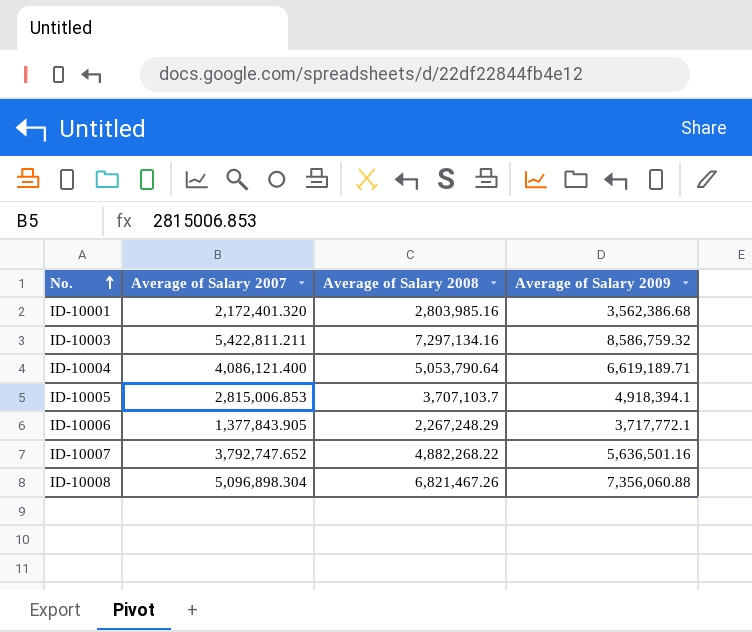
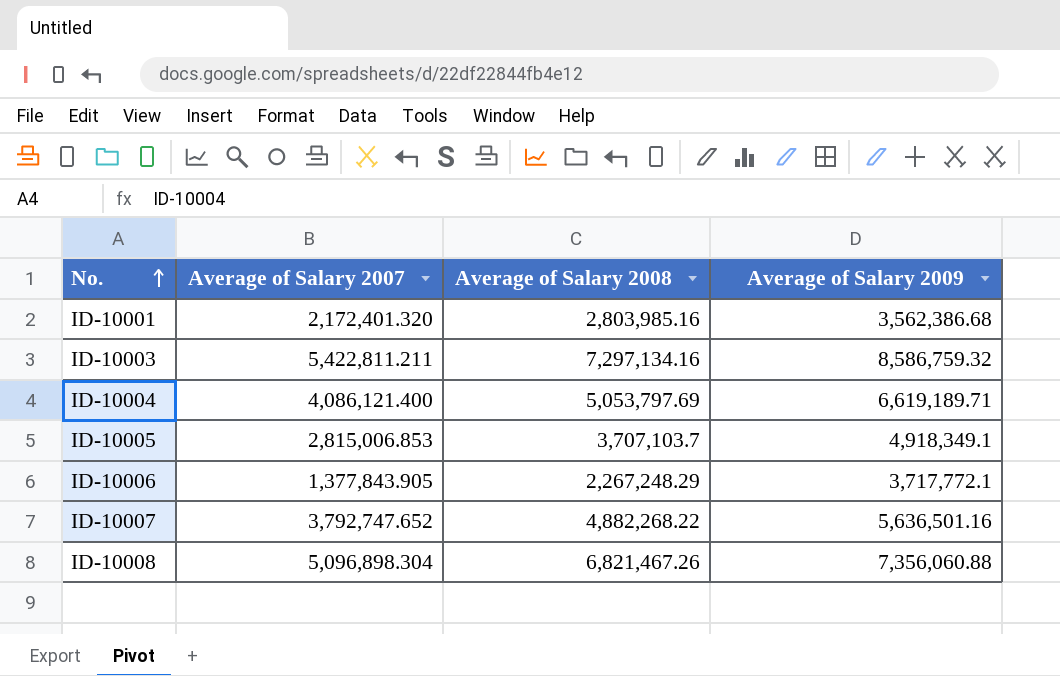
ID-10004 | Average of Salary 2008: 5,053,790.64 -> 5,053,797.69
ID-10005 | Average of Salary 2009: 4,918,394.1 -> 4,918,349.1

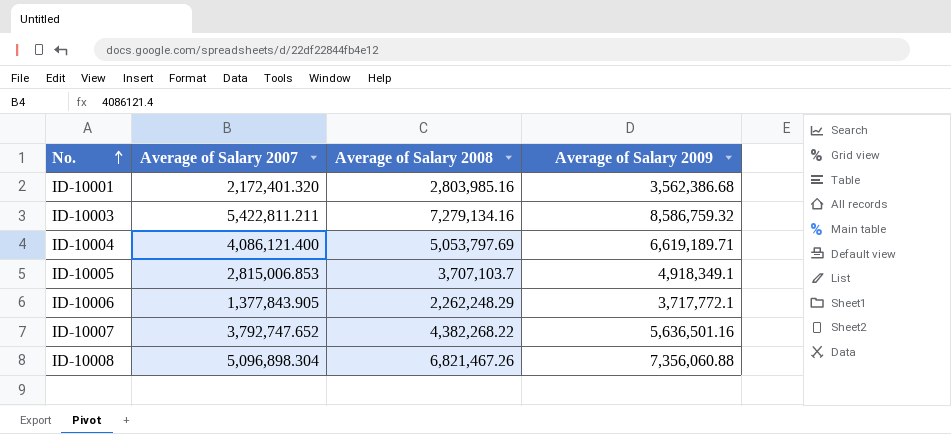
ID-10003 | Average of Salary 2008: 7,297,134.16 -> 7,279,134.16
ID-10006 | Average of Salary 2008: 2,267,248.29 -> 2,262,248.29
ID-10007 | Average of Salary 2008: 4,882,268.22 -> 4,382,268.22

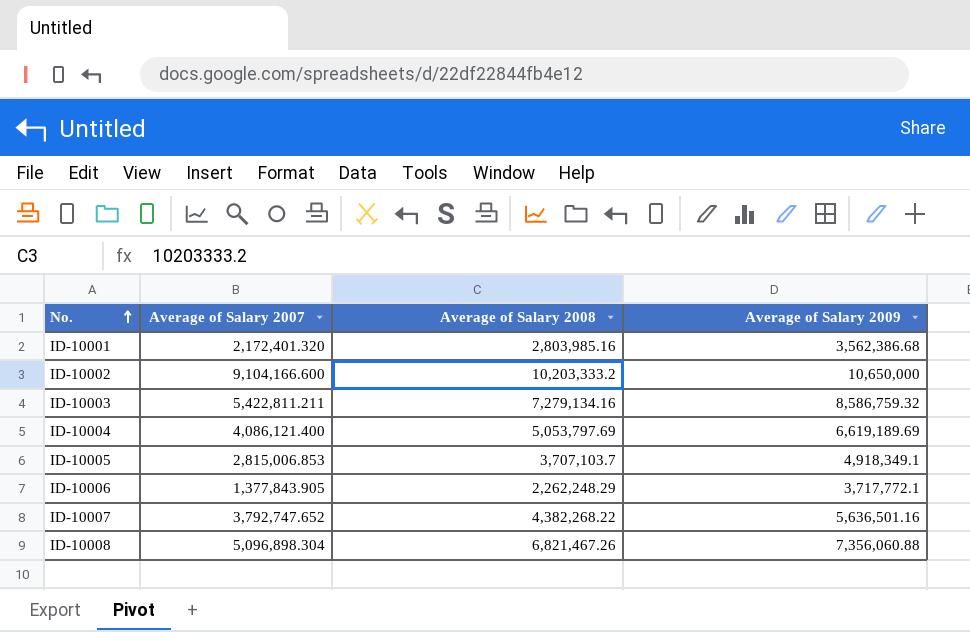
row ID-10002: none -> 9,104,166.600 | 10,203,333.2 | 10,650,000
ID-10004 | Average of Salary 2009: 6,619,189.71 -> 6,619,189.69

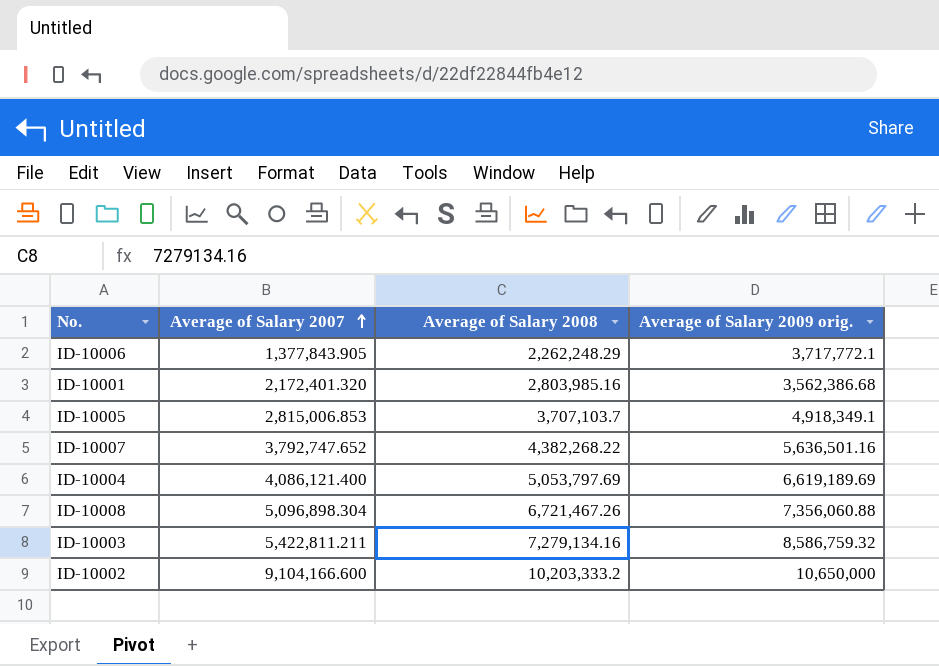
row order: No. ascending -> Average of Salary 2007 ascending
column name: Average of Salary 2009 -> Average of Salary 2009 orig.
ID-10008 | Average of Salary 2008: 6,821,467.26 -> 6,721,467.26

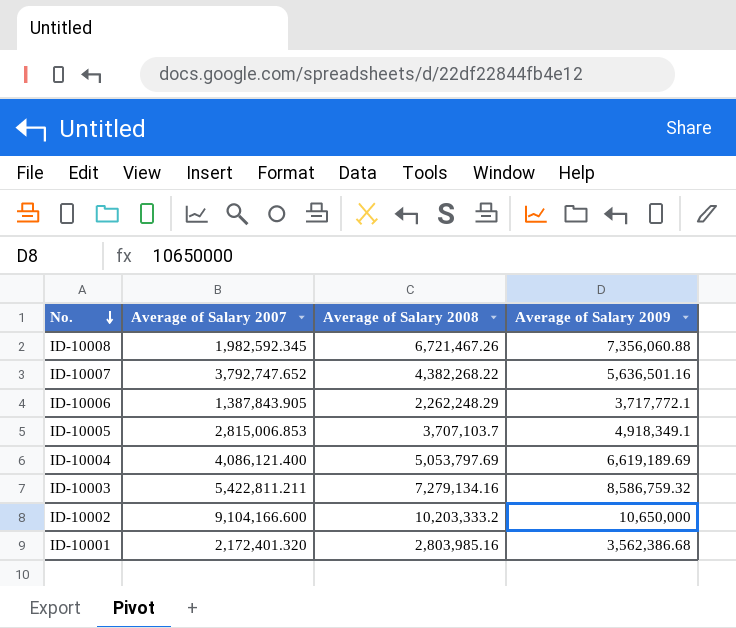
row order: Average of Salary 2007 ascending -> No. descending
column name: Average of Salary 2009 orig. -> Average of Salary 2009
ID-10008 | Average of Salary 2007: 5,096,898.304 -> 1,982,592.345
ID-10006 | Average of Salary 2007: 1,377,843.905 -> 1,387,843.905

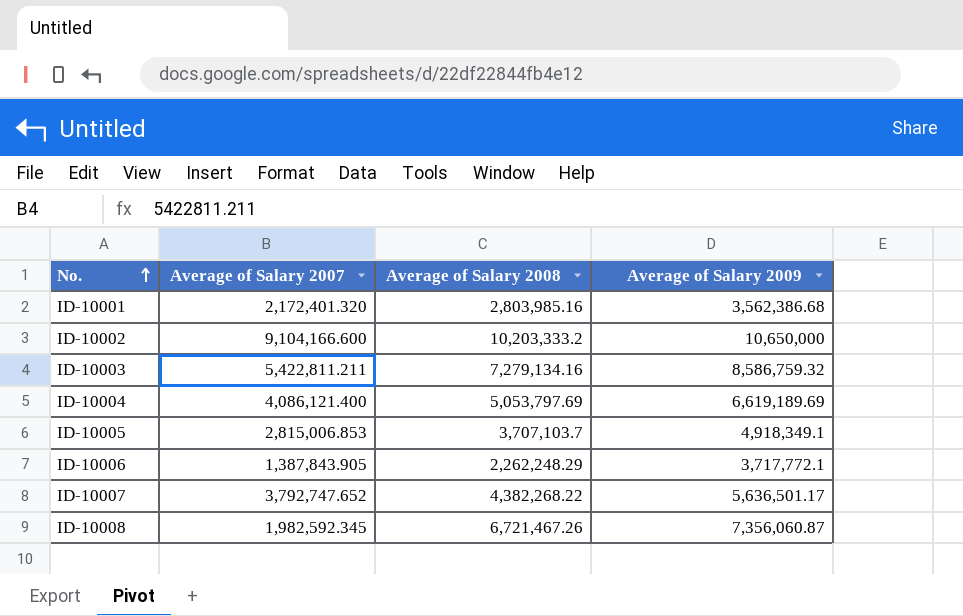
row order: No. descending -> No. ascending
ID-10007 | Average of Salary 2009: 5,636,501.16 -> 5,636,501.17
ID-10008 | Average of Salary 2009: 7,356,060.88 -> 7,356,060.87

